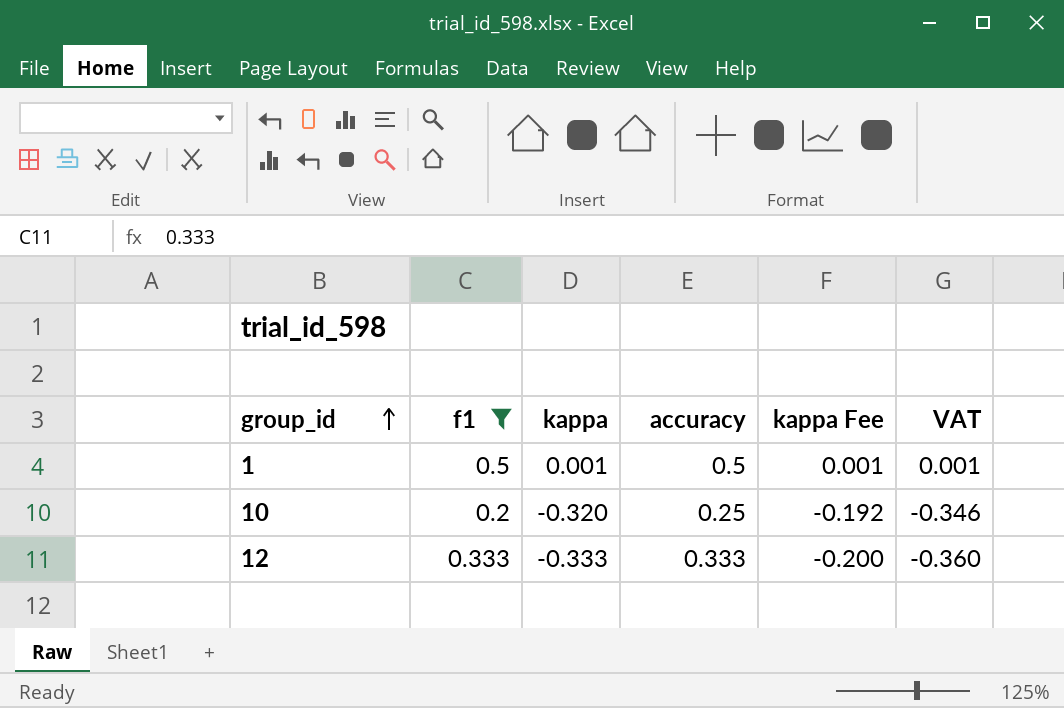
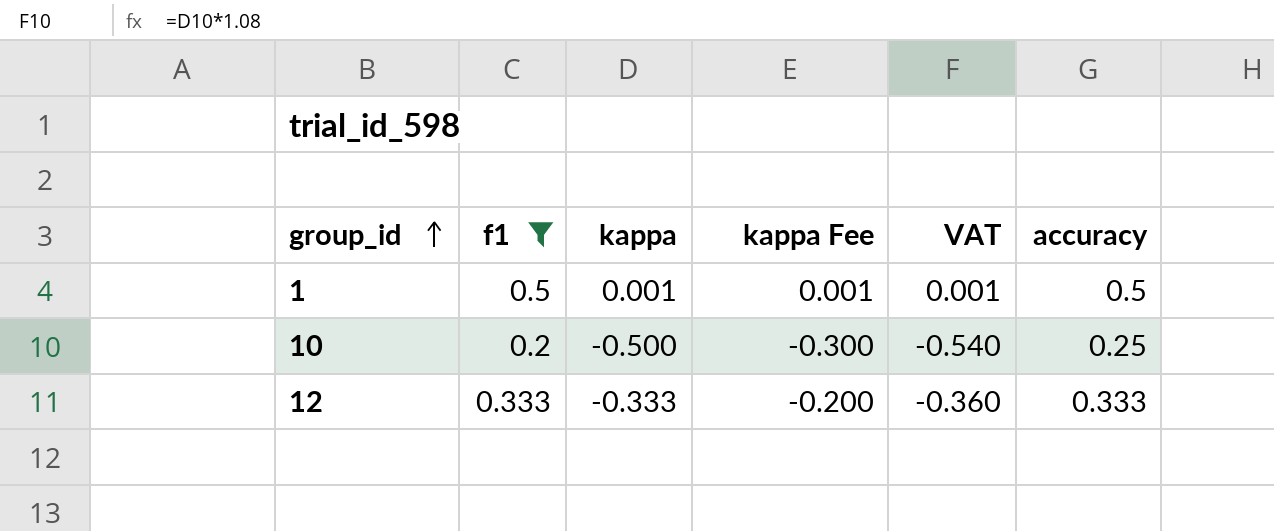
column accuracy | position: 4 -> 6
10 | kappa: -0.320 -> -0.500
10 | kappa Fee: -0.192 -> -0.300
10 | VAT: -0.346 -> -0.540

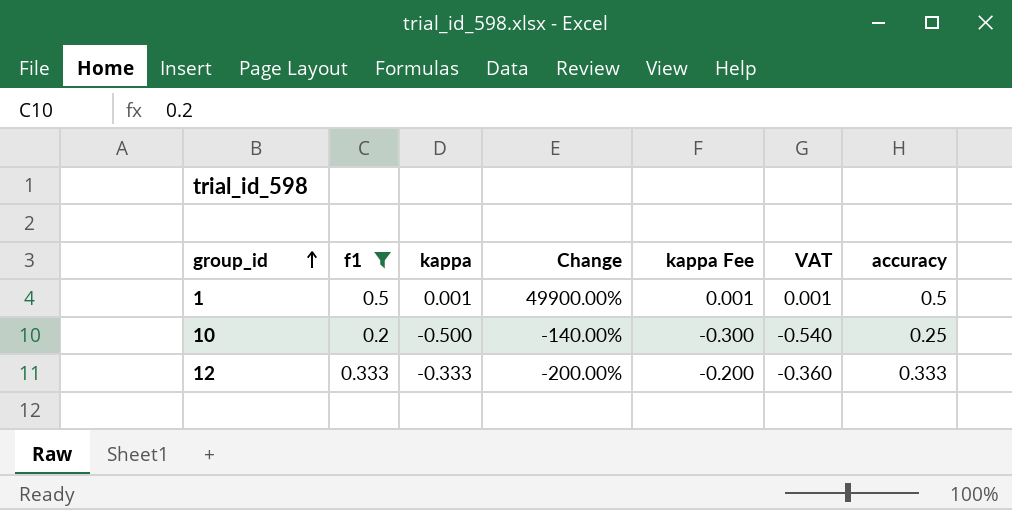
column Change | formula: none -> ([f1] - [kappa]) / [kappa]

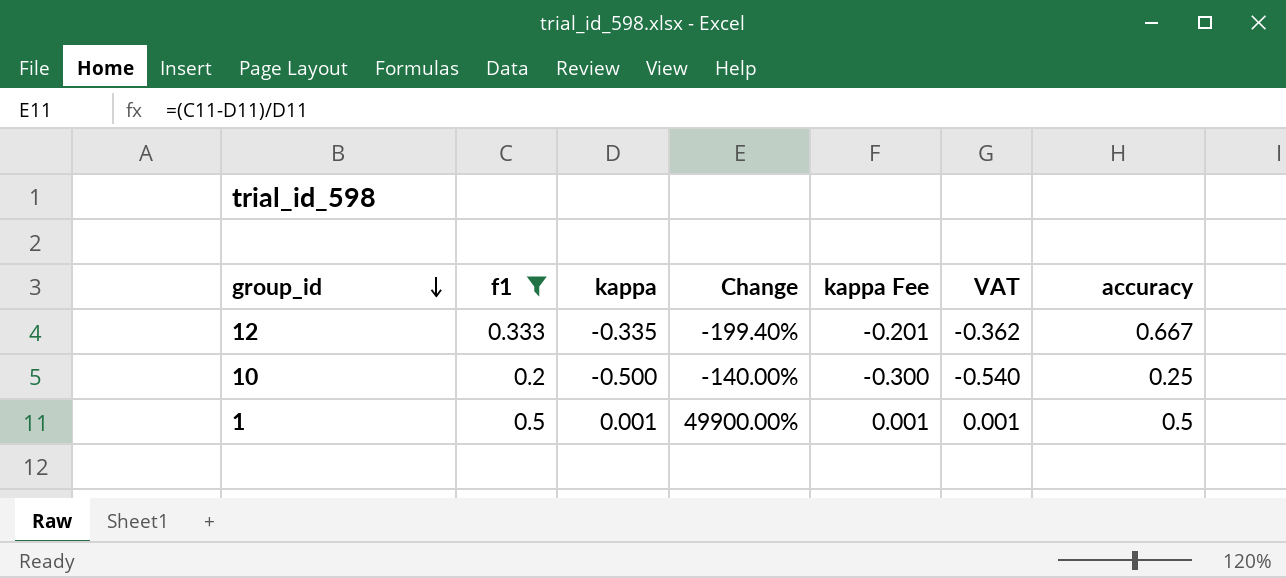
row order: group_id ascending -> group_id descending
12 | kappa: -0.333 -> -0.335
12 | Change: -200.00% -> -199.40%
12 | kappa Fee: -0.200 -> -0.201
12 | VAT: -0.360 -> -0.362
12 | accuracy: 0.333 -> 0.667

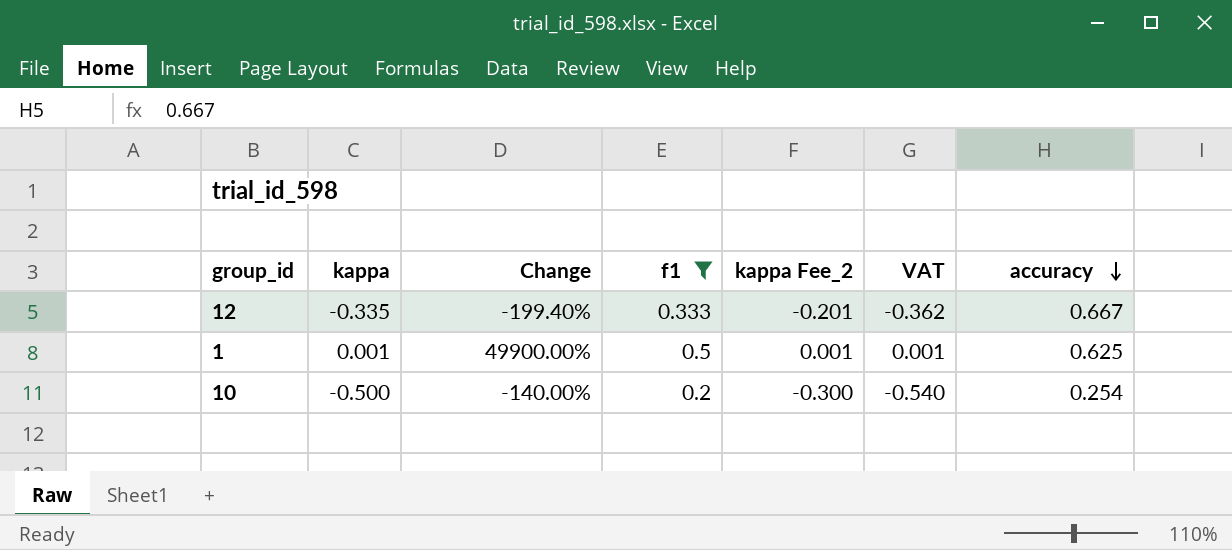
row order: group_id descending -> accuracy descending
column f1 | position: 2 -> 4
column name: kappa Fee -> kappa Fee_2
1 | accuracy: 0.5 -> 0.625
10 | accuracy: 0.25 -> 0.254

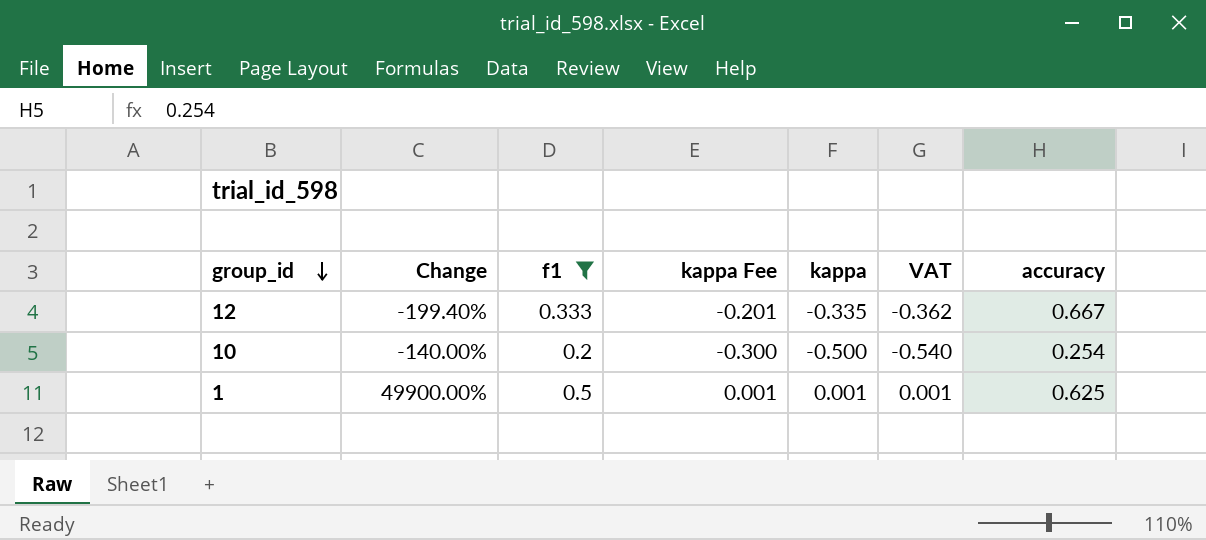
row order: accuracy descending -> group_id descending
column name: kappa Fee_2 -> kappa Fee
column kappa | position: 2 -> 5

